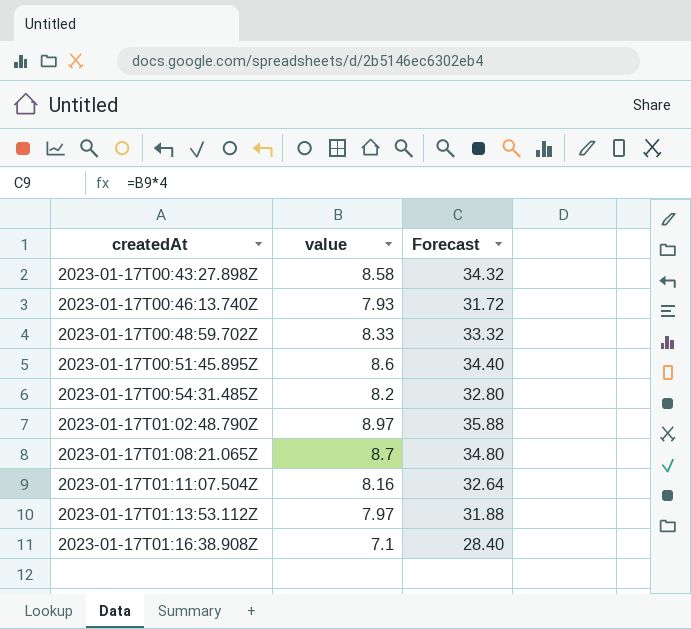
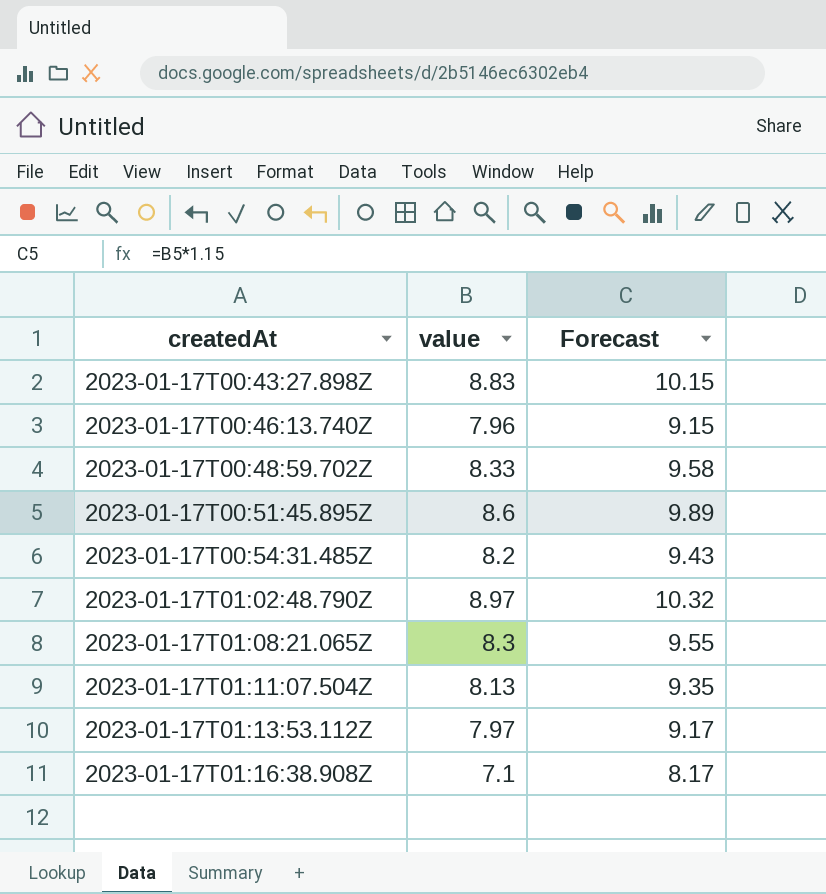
column Forecast | formula: [value] * 4 -> [value] * 1.15
2023-01-17T00:43:27.898Z | value: 8.58 -> 8.83
2023-01-17T00:46:13.740Z | value: 7.93 -> 7.96
2023-01-17T01:08:21.065Z | value: 8.7 -> 8.3
2023-01-17T01:11:07.504Z | value: 8.16 -> 8.13

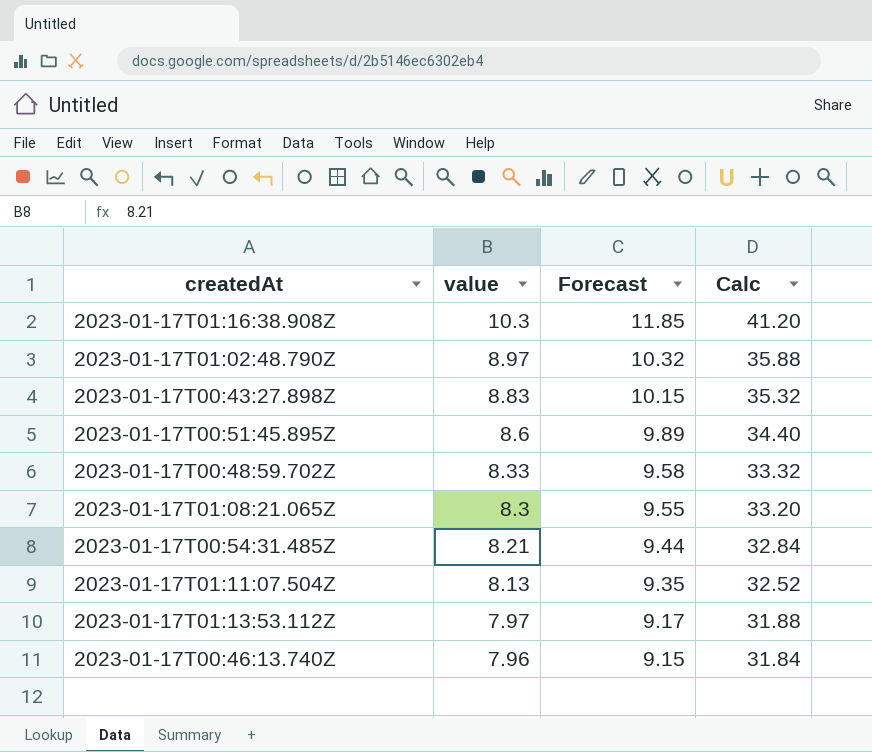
row order: createdAt ascending -> value descending
column Calc | formula: none -> [value] * 4
2023-01-17T01:16:38.908Z | value: 7.1 -> 10.3
2023-01-17T01:16:38.908Z | Forecast: 8.17 -> 11.85
2023-01-17T00:54:31.485Z | value: 8.2 -> 8.21
2023-01-17T00:54:31.485Z | Forecast: 9.43 -> 9.44

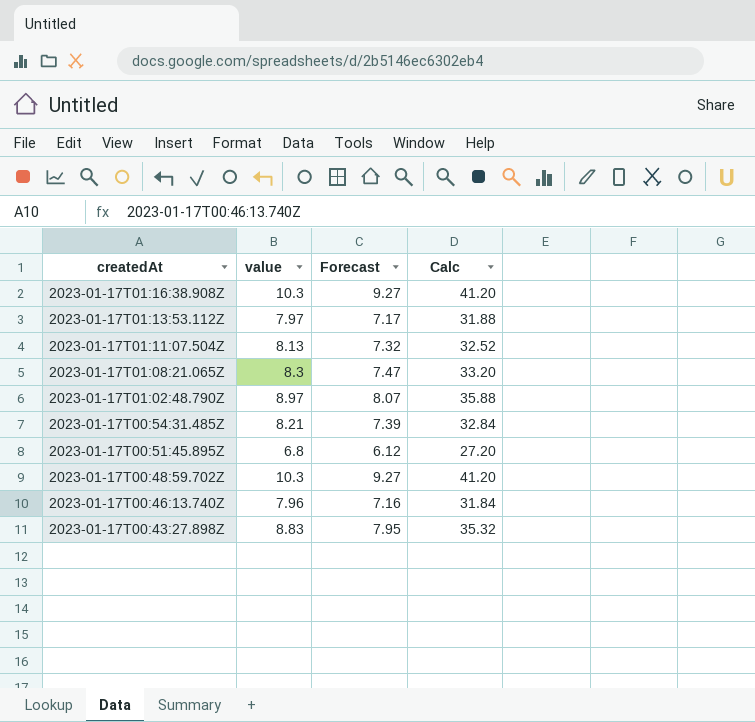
row order: value descending -> createdAt descending
column Forecast | formula: [value] * 1.15 -> [value] * 0.9
2023-01-17T00:51:45.895Z | value: 8.6 -> 6.8
2023-01-17T00:51:45.895Z | Calc: 34.40 -> 27.20
2023-01-17T00:48:59.702Z | value: 8.33 -> 10.3
2023-01-17T00:48:59.702Z | Calc: 33.32 -> 41.20

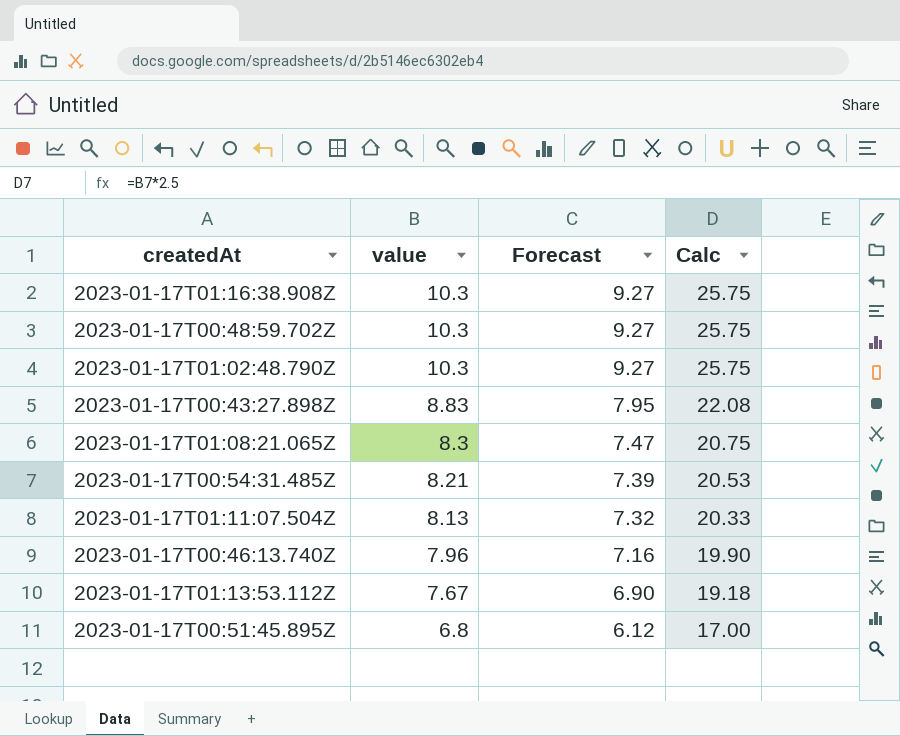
row order: createdAt descending -> value descending
column Calc | formula: [value] * 4 -> [value] * 2.5
2023-01-17T01:02:48.790Z | value: 8.97 -> 10.3
2023-01-17T01:02:48.790Z | Forecast: 8.07 -> 9.27
2023-01-17T01:13:53.112Z | value: 7.97 -> 7.67
2023-01-17T01:13:53.112Z | Forecast: 7.17 -> 6.90

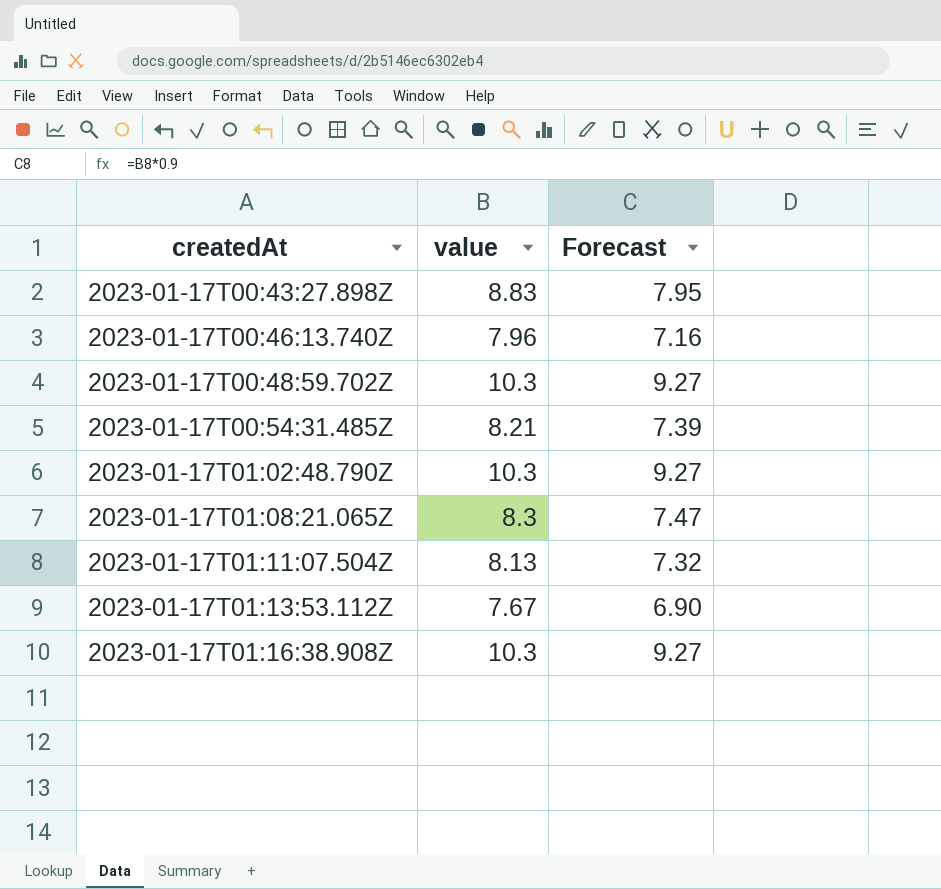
row order: value descending -> createdAt ascending
column Calc | formula: [value] * 2.5 -> none
row 2023-01-17T00:51:45.895Z: 6.8 | 6.12 | 17.00 -> none

